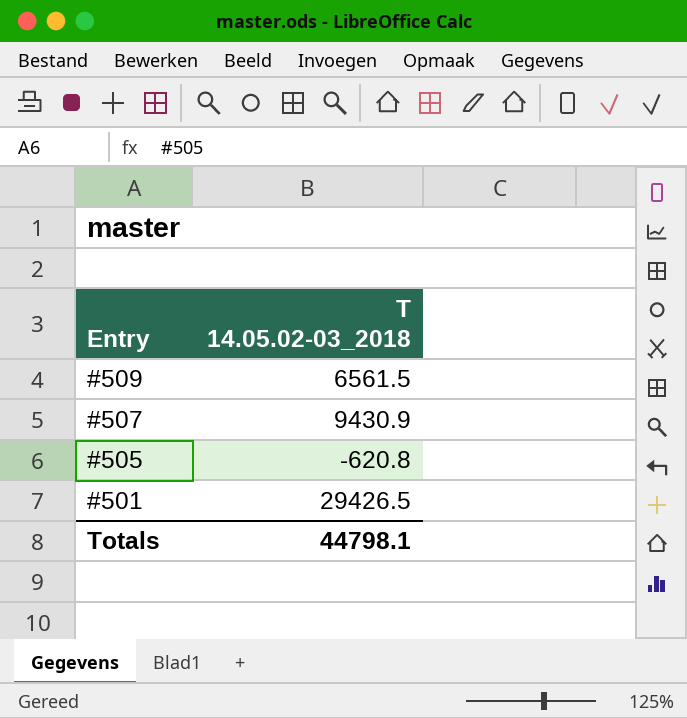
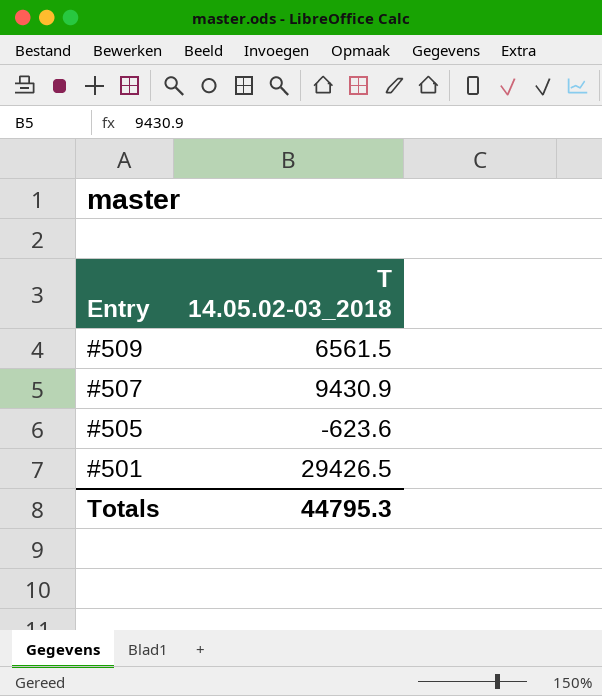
#505 | T 14.05.02-03_2018: -620.8 -> -623.6
Totals | T 14.05.02-03_2018: 44798.1 -> 44795.3

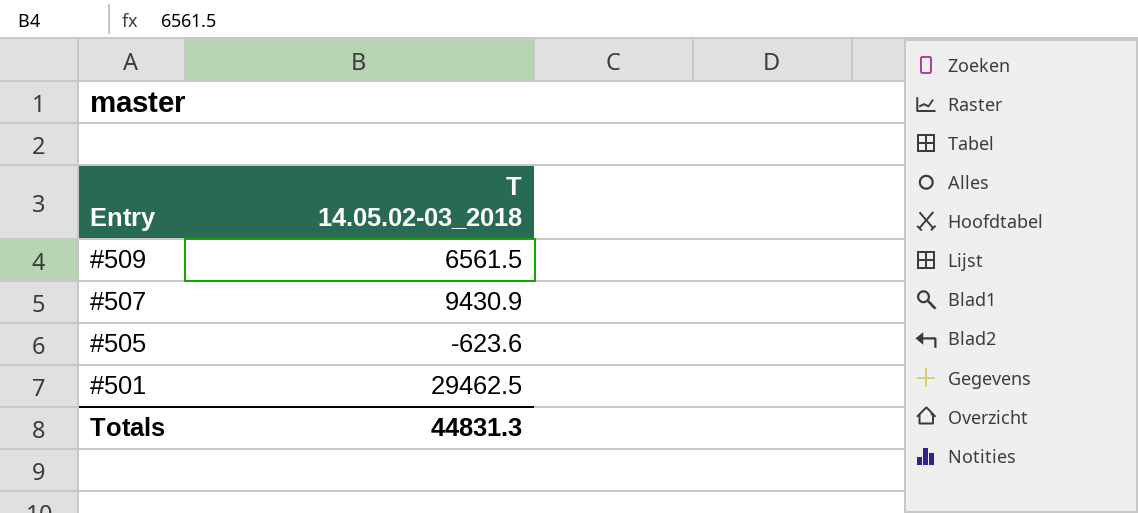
#501 | T 14.05.02-03_2018: 29426.5 -> 29462.5
Totals | T 14.05.02-03_2018: 44795.3 -> 44831.3

